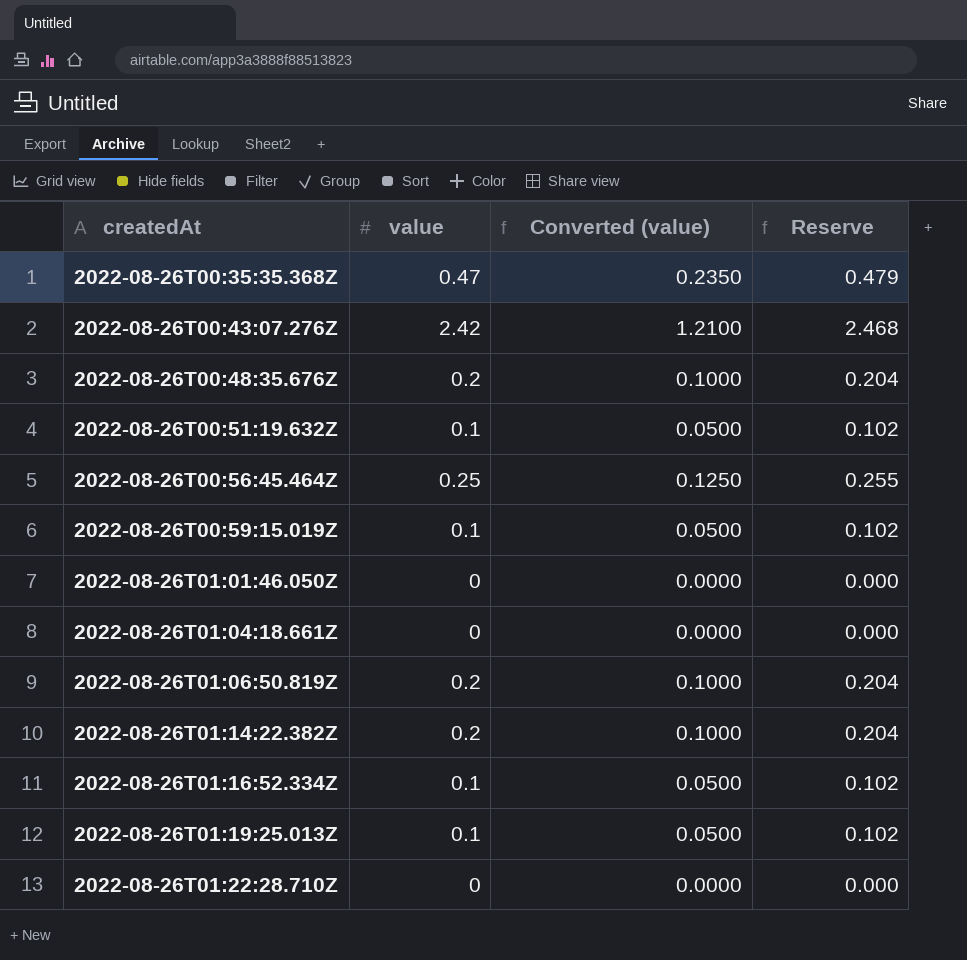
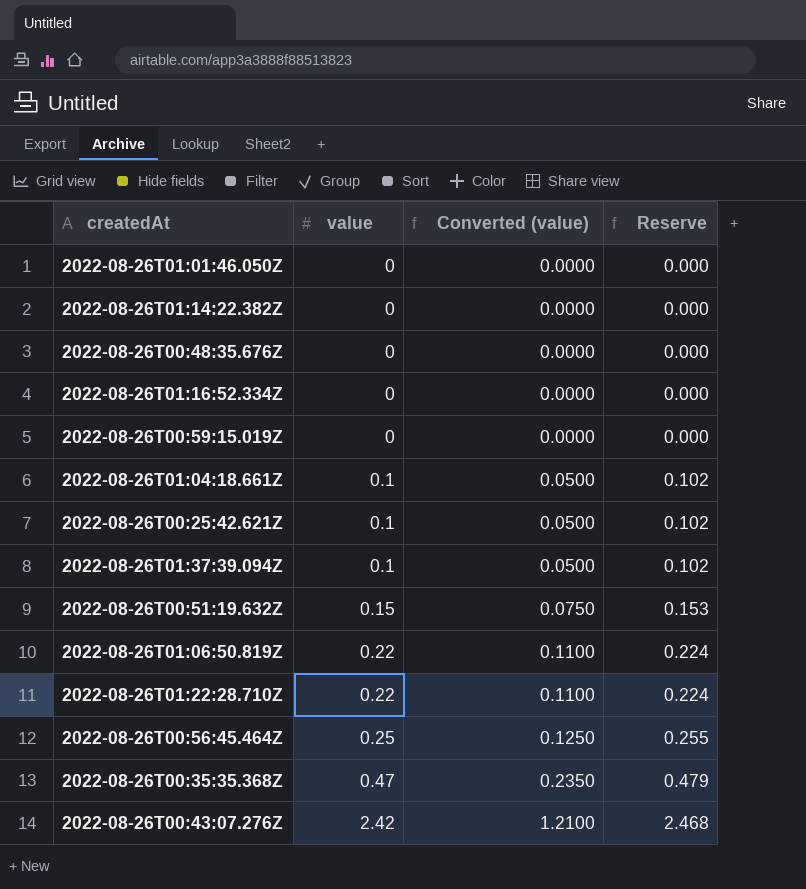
row order: createdAt ascending -> value ascending
row 2022-08-26T01:19:25.013Z: 0.1 | 0.0500 | 0.102 -> none
2022-08-26T01:14:22.382Z | value: 0.2 -> 0
2022-08-26T01:14:22.382Z | Converted (value): 0.1000 -> 0.0000
2022-08-26T01:14:22.382Z | Reserve: 0.204 -> 0.000
2022-08-26T00:48:35.676Z | value: 0.2 -> 0
2022-08-26T00:48:35.676Z | Converted (value): 0.1000 -> 0.0000
2022-08-26T00:48:35.676Z | Reserve: 0.204 -> 0.000
2022-08-26T01:16:52.334Z | value: 0.1 -> 0
2022-08-26T01:16:52.334Z | Converted (value): 0.0500 -> 0.0000
2022-08-26T01:16:52.334Z | Reserve: 0.102 -> 0.000
2022-08-26T00:59:15.019Z | value: 0.1 -> 0
2022-08-26T00:59:15.019Z | Converted (value): 0.0500 -> 0.0000
2022-08-26T00:59:15.019Z | Reserve: 0.102 -> 0.000
2022-08-26T01:04:18.661Z | value: 0 -> 0.1
2022-08-26T01:04:18.661Z | Converted (value): 0.0000 -> 0.0500
2022-08-26T01:04:18.661Z | Reserve: 0.000 -> 0.102
row 2022-08-26T00:25:42.621Z: none -> 0.1 | 0.0500 | 0.102
row 2022-08-26T01:37:39.094Z: none -> 0.1 | 0.0500 | 0.102
2022-08-26T00:51:19.632Z | value: 0.1 -> 0.15
2022-08-26T00:51:19.632Z | Converted (value): 0.0500 -> 0.0750
2022-08-26T00:51:19.632Z | Reserve: 0.102 -> 0.153
2022-08-26T01:06:50.819Z | value: 0.2 -> 0.22
2022-08-26T01:06:50.819Z | Converted (value): 0.1000 -> 0.1100
2022-08-26T01:06:50.819Z | Reserve: 0.204 -> 0.224
2022-08-26T01:22:28.710Z | value: 0 -> 0.22
2022-08-26T01:22:28.710Z | Converted (value): 0.0000 -> 0.1100
2022-08-26T01:22:28.710Z | Reserve: 0.000 -> 0.224

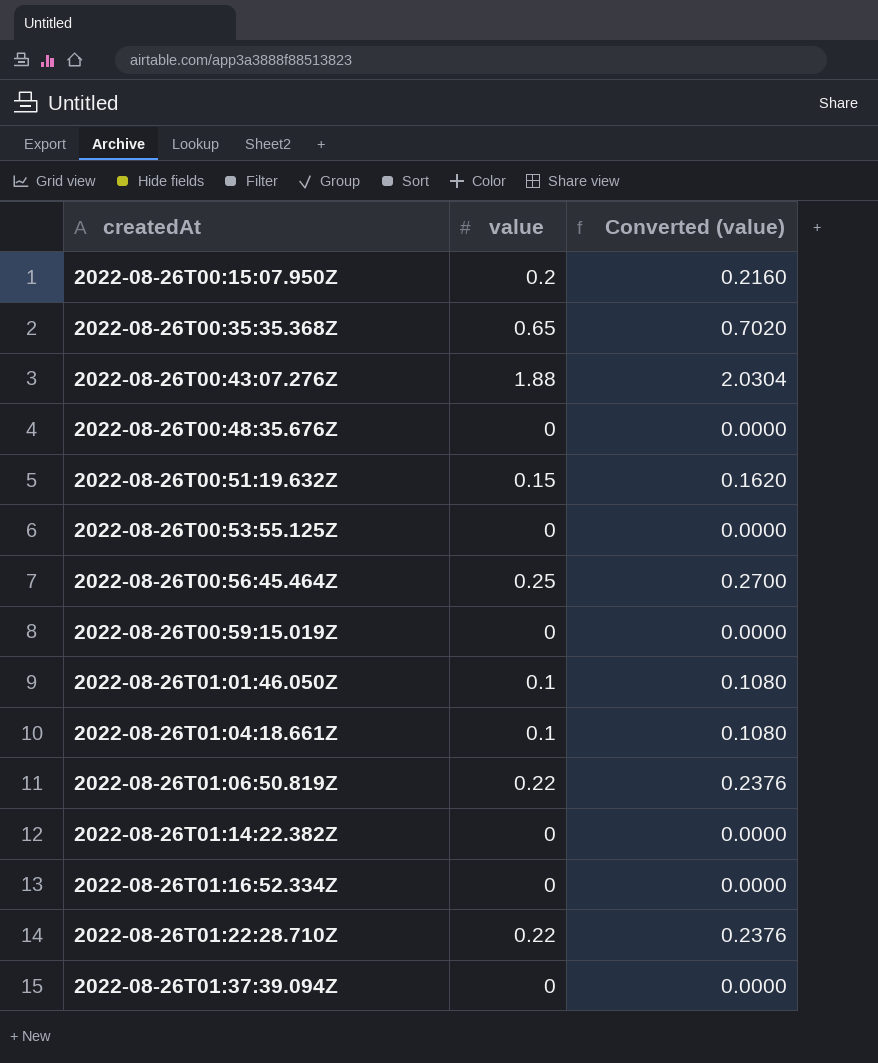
row order: value ascending -> createdAt ascending
column Reserve | formula: [value] * 1.02 -> none
column Converted (value) | formula: [value] * 0.5 -> [value] * 1.08
row 2022-08-26T00:25:42.621Z: 0.1 | 0.0500 | 0.102 -> none
row 2022-08-26T00:15:07.950Z: none -> 0.2 | 0.2160
2022-08-26T00:35:35.368Z | value: 0.47 -> 0.65
2022-08-26T00:43:07.276Z | value: 2.42 -> 1.88
row 2022-08-26T00:53:55.125Z: none -> 0 | 0.0000
2022-08-26T01:01:46.050Z | value: 0 -> 0.1
2022-08-26T01:37:39.094Z | value: 0.1 -> 0

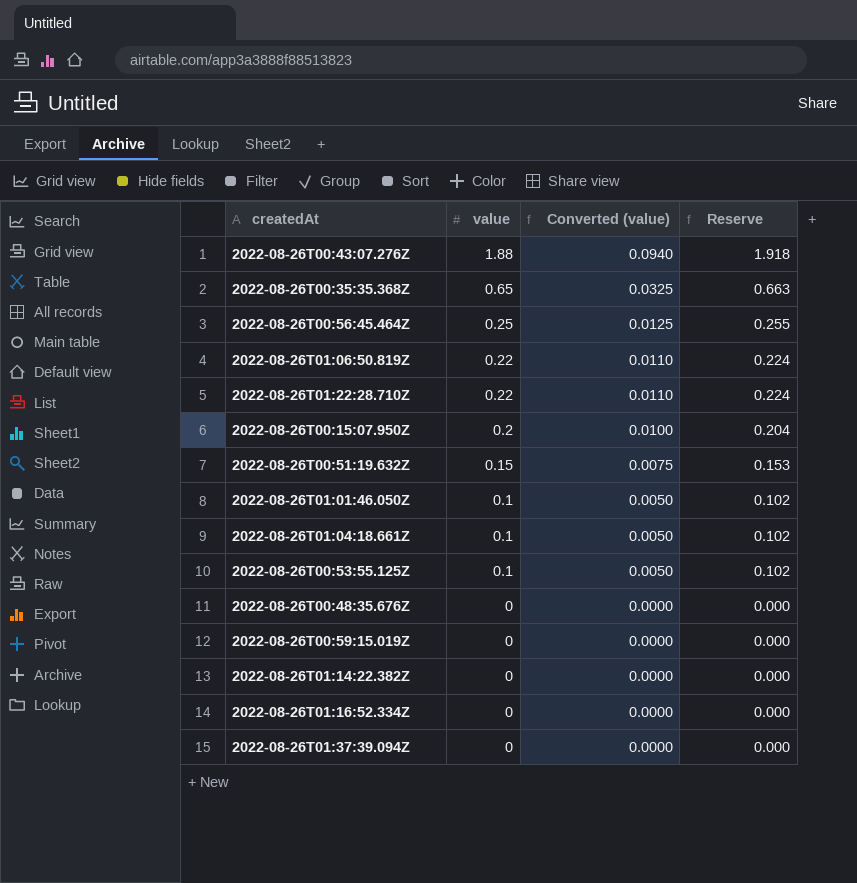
row order: createdAt ascending -> value descending
column Converted (value) | formula: [value] * 1.08 -> [value] * 0.05
column Reserve | formula: none -> [value] * 1.02
2022-08-26T00:53:55.125Z | value: 0 -> 0.1

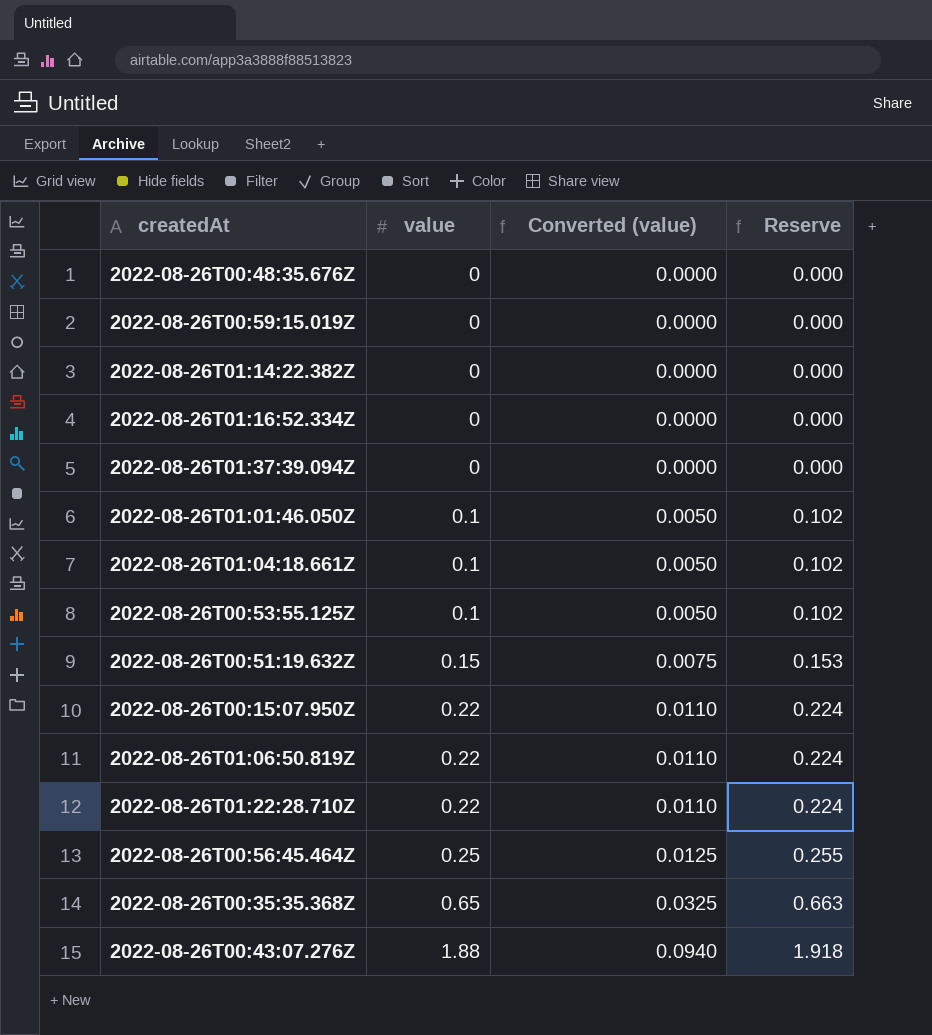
row order: value descending -> value ascending
2022-08-26T00:15:07.950Z | value: 0.2 -> 0.22
2022-08-26T00:15:07.950Z | Converted (value): 0.0100 -> 0.0110
2022-08-26T00:15:07.950Z | Reserve: 0.204 -> 0.224

